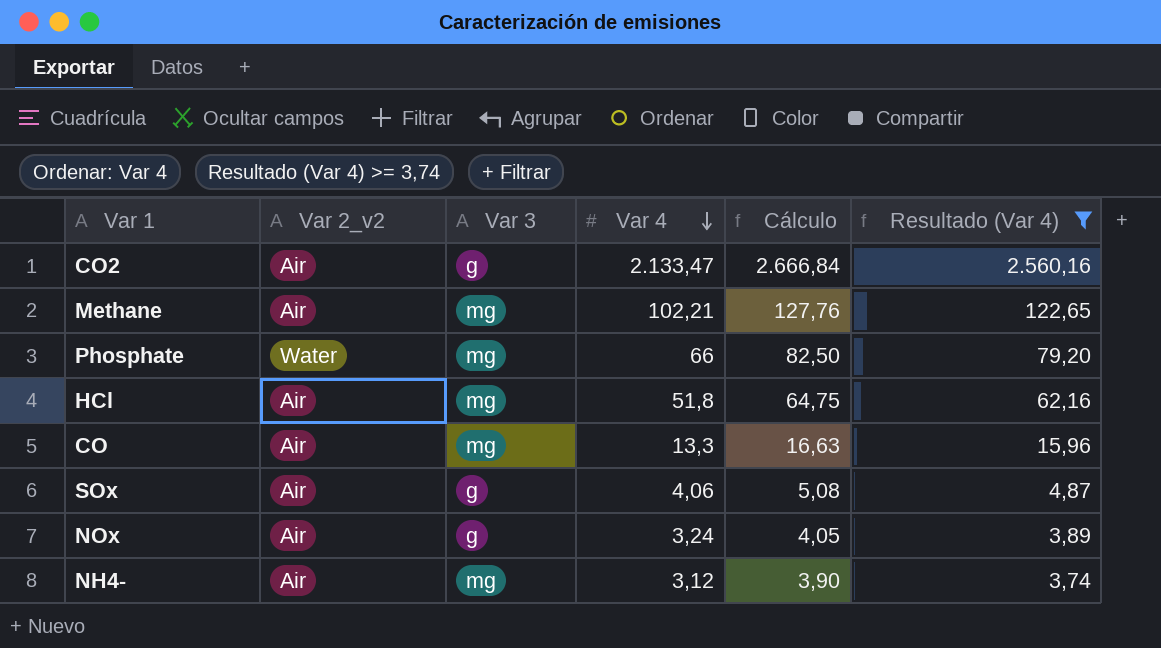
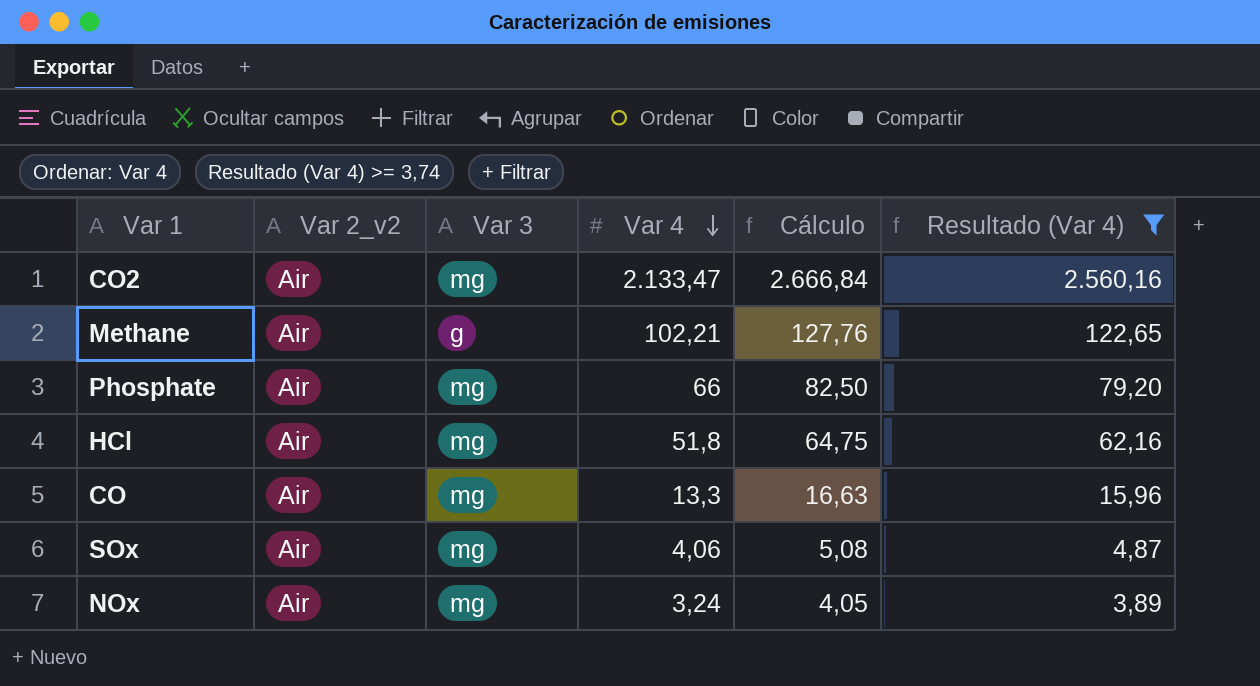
row NH4-: Air | mg | 3,12 | 3,90 | 3,74 -> none
CO2 | Var 3: g -> mg
Methane | Var 3: mg -> g
Phosphate | Var 2_v2: Water -> Air
SOx | Var 3: g -> mg
NOx | Var 3: g -> mg

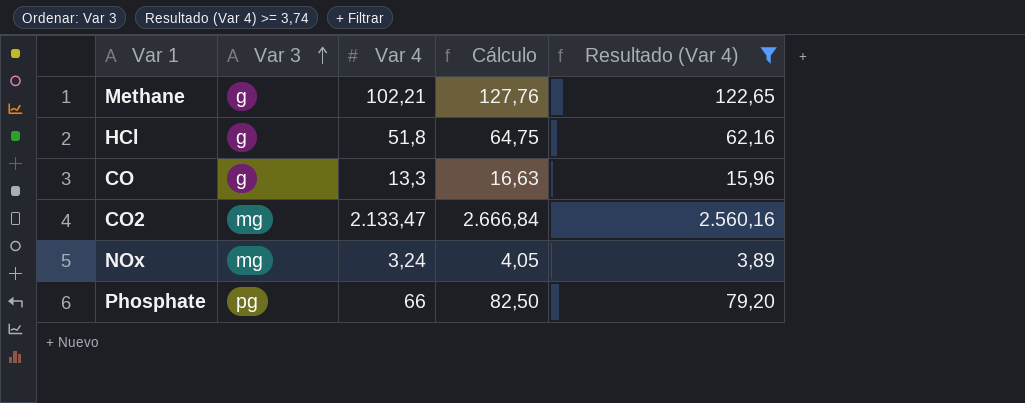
row order: Var 4 descending -> Var 3 ascending
column Var 2_v2 | position: 2 -> none
row SOx: Air | mg | 4,06 | 5,08 | 4,87 -> none
HCl | Var 3: mg -> g
CO | Var 3: mg -> g
Phosphate | Var 3: mg -> pg

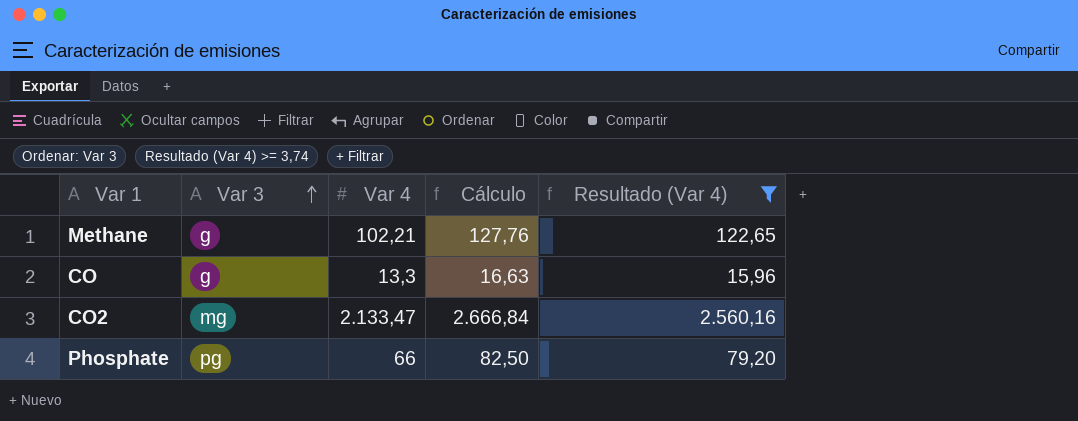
row HCl: g | 51,8 | 64,75 | 62,16 -> none
row NOx: mg | 3,24 | 4,05 | 3,89 -> none

